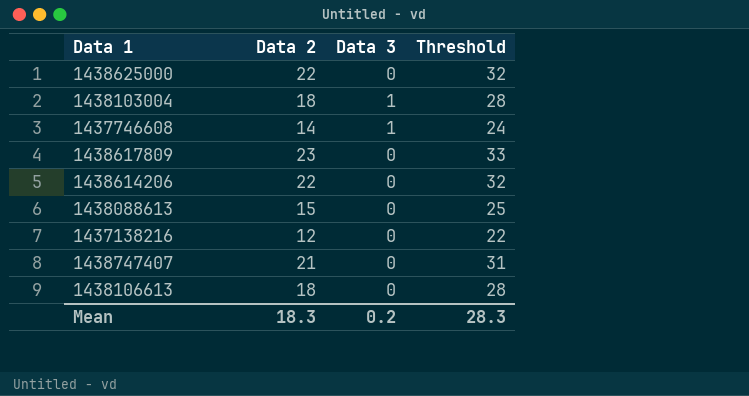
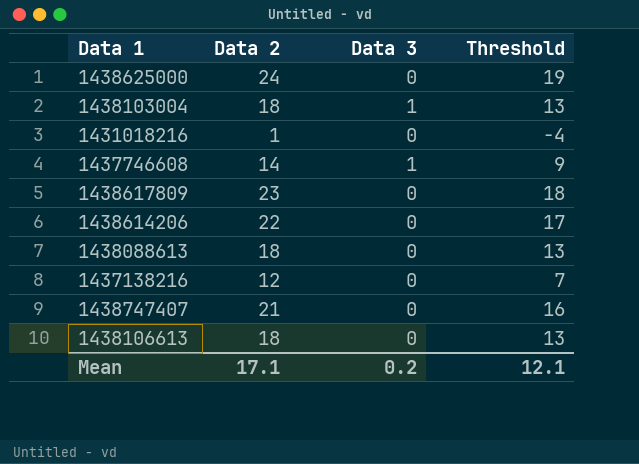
column Threshold | formula: [Data 2] + 10 -> [Data 2] - 5
1438625000 | Data 2: 22 -> 24
row 1431018216: none -> 1 | 0 | -4
1438088613 | Data 2: 15 -> 18
Mean | Data 2: 18.3 -> 17.1
Mean | Threshold: 28.3 -> 12.1

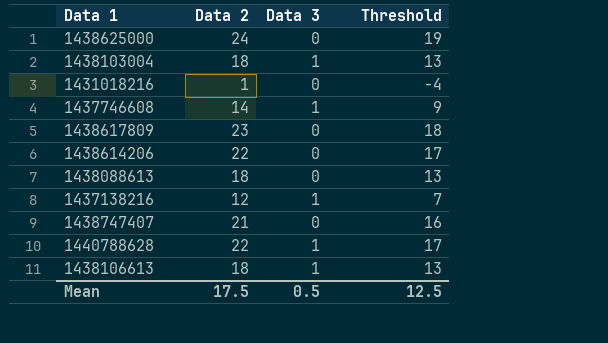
1437138216 | Data 3: 0 -> 1
row 1440788628: none -> 22 | 1 | 17
1438106613 | Data 3: 0 -> 1
Mean | Data 2: 17.1 -> 17.5
Mean | Data 3: 0.2 -> 0.5
Mean | Threshold: 12.1 -> 12.5

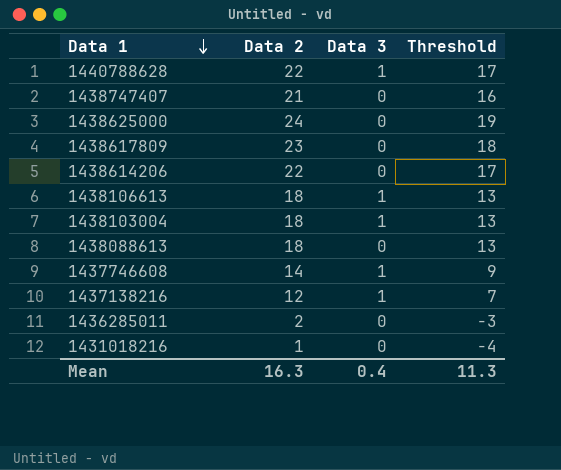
row order: none -> Data 1 descending
row 1436285011: none -> 2 | 0 | -3
Mean | Data 2: 17.5 -> 16.3
Mean | Data 3: 0.5 -> 0.4
Mean | Threshold: 12.5 -> 11.3

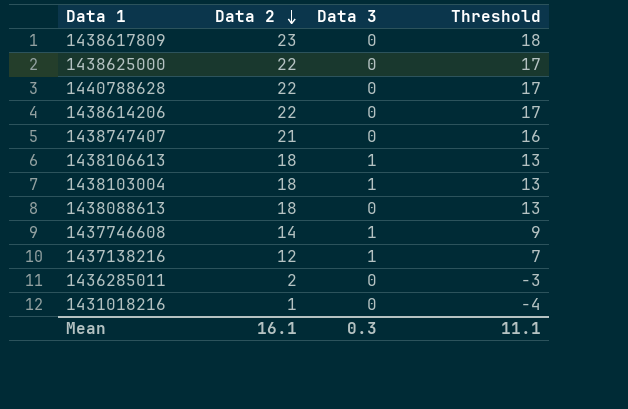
row order: Data 1 descending -> Data 2 descending
1438625000 | Data 2: 24 -> 22
1438625000 | Threshold: 19 -> 17
1440788628 | Data 3: 1 -> 0
Mean | Data 2: 16.3 -> 16.1
Mean | Data 3: 0.4 -> 0.3
Mean | Threshold: 11.3 -> 11.1

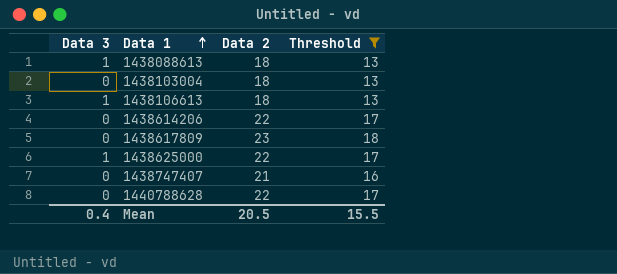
filter: none -> Threshold >= 13
row order: Data 2 descending -> Data 1 ascending
column Data 3 | position: 3 -> 1
1438088613 | Data 3: 0 -> 1
1438103004 | Data 3: 1 -> 0
1438625000 | Data 3: 0 -> 1
Mean | Data 3: 0.3 -> 0.4
Mean | Data 2: 16.1 -> 20.5
Mean | Threshold: 11.1 -> 15.5

